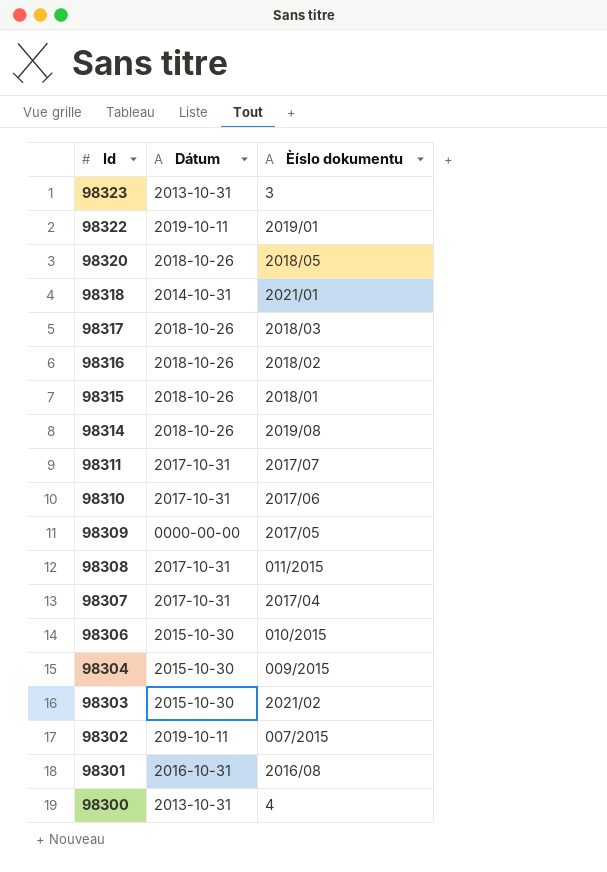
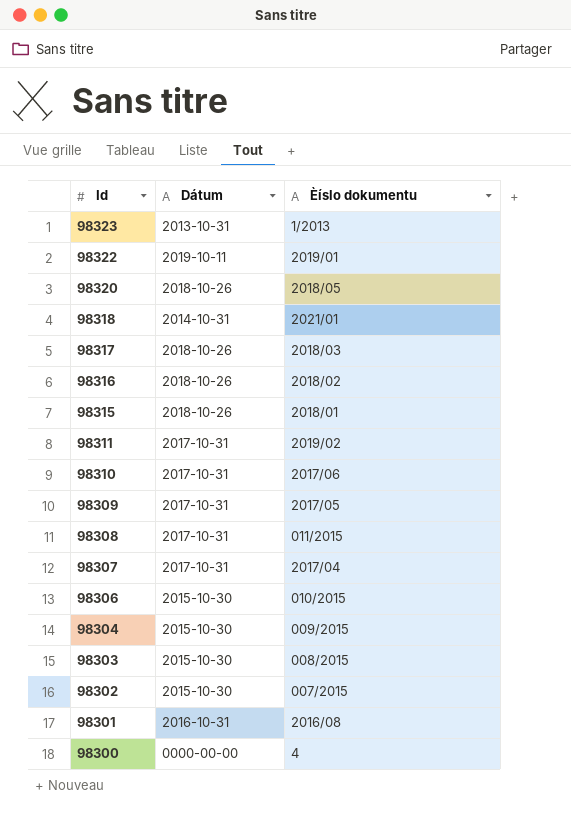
row 98314: 2018-10-26 | 2019/08 -> none
98323 | Èíslo dokumentu: 3 -> 1/2013
98311 | Èíslo dokumentu: 2017/07 -> 2019/02
98309 | Dátum: 0000-00-00 -> 2017-10-31
98303 | Èíslo dokumentu: 2021/02 -> 008/2015
98302 | Dátum: 2019-10-11 -> 2015-10-30
98300 | Dátum: 2013-10-31 -> 0000-00-00

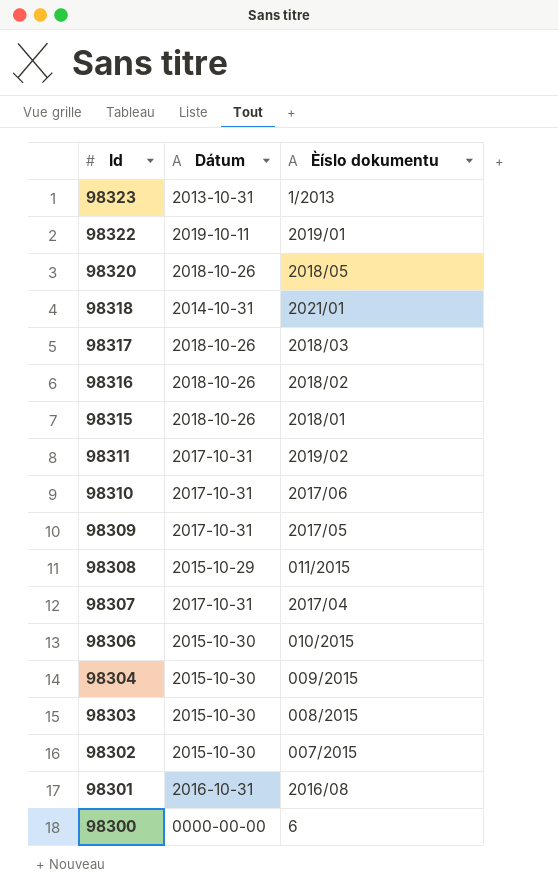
98308 | Dátum: 2017-10-31 -> 2015-10-29
98300 | Èíslo dokumentu: 4 -> 6

